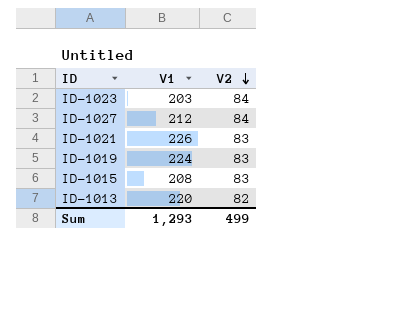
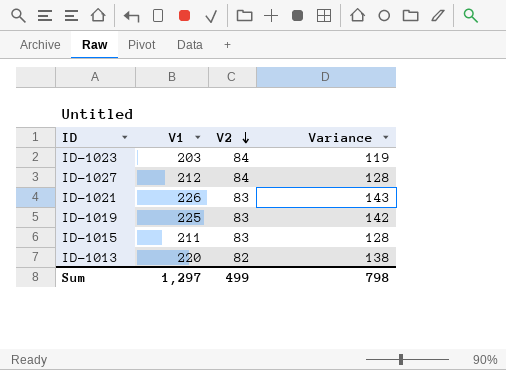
column Variance | formula: none -> [V1] - [V2]
ID-1019 | V1: 224 -> 225
ID-1015 | V1: 208 -> 211
Sum | V1: 1,293 -> 1,297

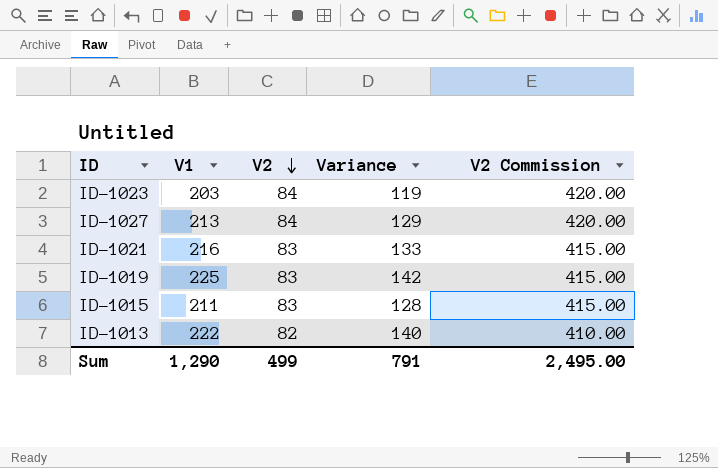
column V2 Commission | formula: none -> [V2] * 5
ID-1027 | V1: 212 -> 213
ID-1027 | Variance: 128 -> 129
ID-1021 | V1: 226 -> 216
ID-1021 | Variance: 143 -> 133
ID-1013 | V1: 220 -> 222
ID-1013 | Variance: 138 -> 140
Sum | V1: 1,297 -> 1,290
Sum | Variance: 798 -> 791

